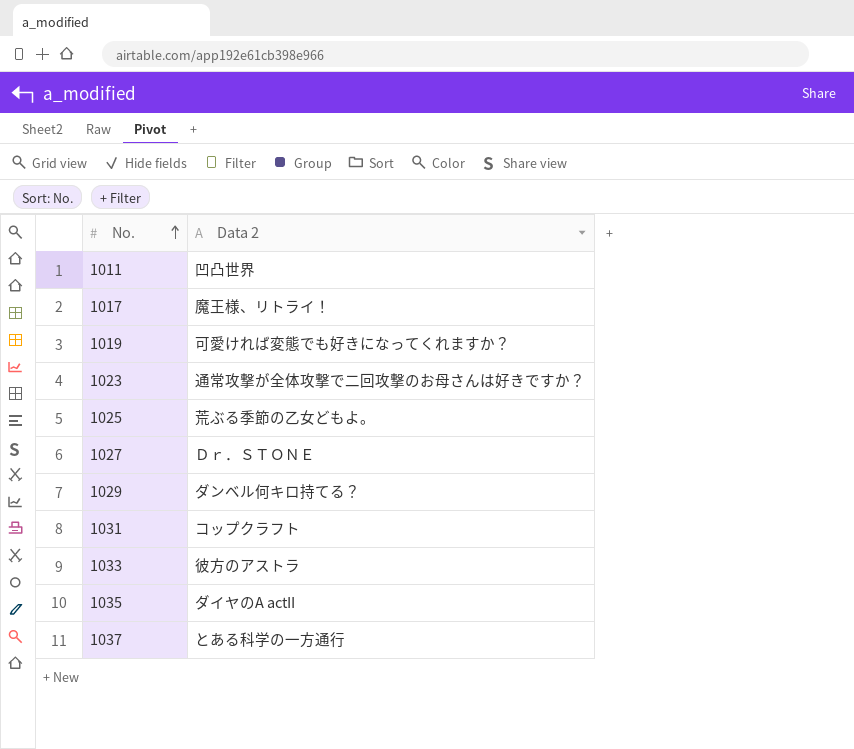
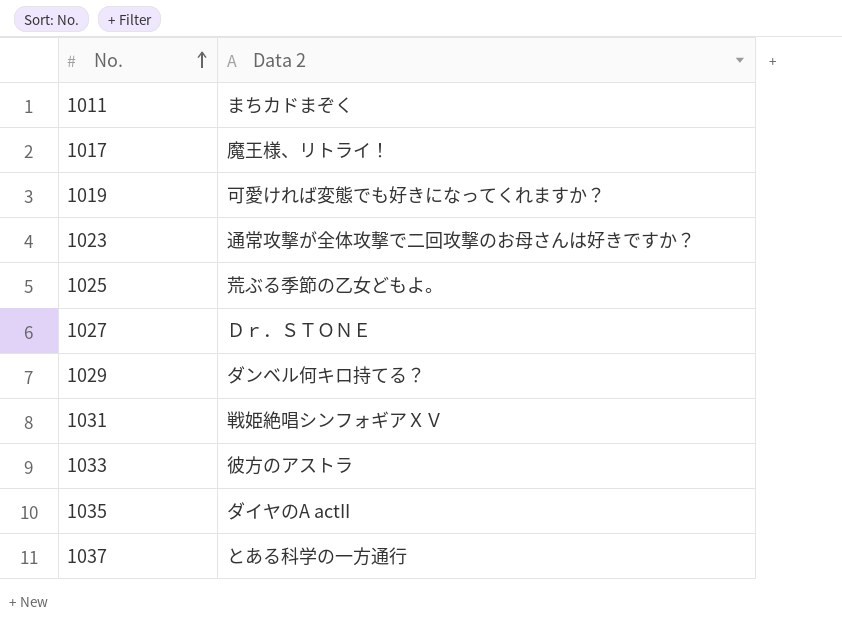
1011 | Data 2: 凹凸世界 -> まちカドまぞく
1031 | Data 2: コップクラフト -> 戦姫絶唱シンフォギアＸＶ

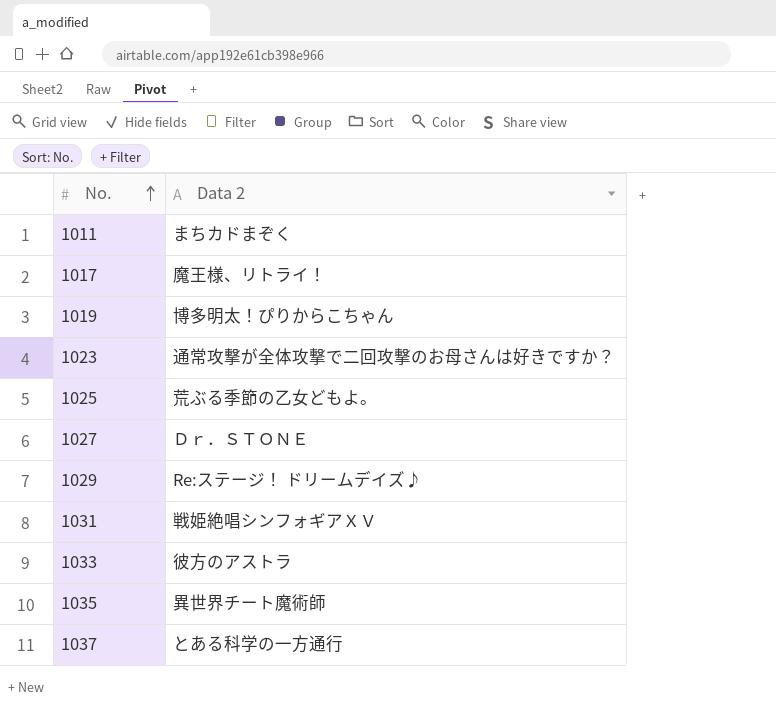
1019 | Data 2: 可愛ければ変態でも好きになってくれますか？ -> 博多明太！ぴりからこちゃん
1029 | Data 2: ダンベル何キロ持てる？ -> Re:ステージ！ ドリームデイズ♪
1035 | Data 2: ダイヤのA actII -> 異世界チート魔術師

